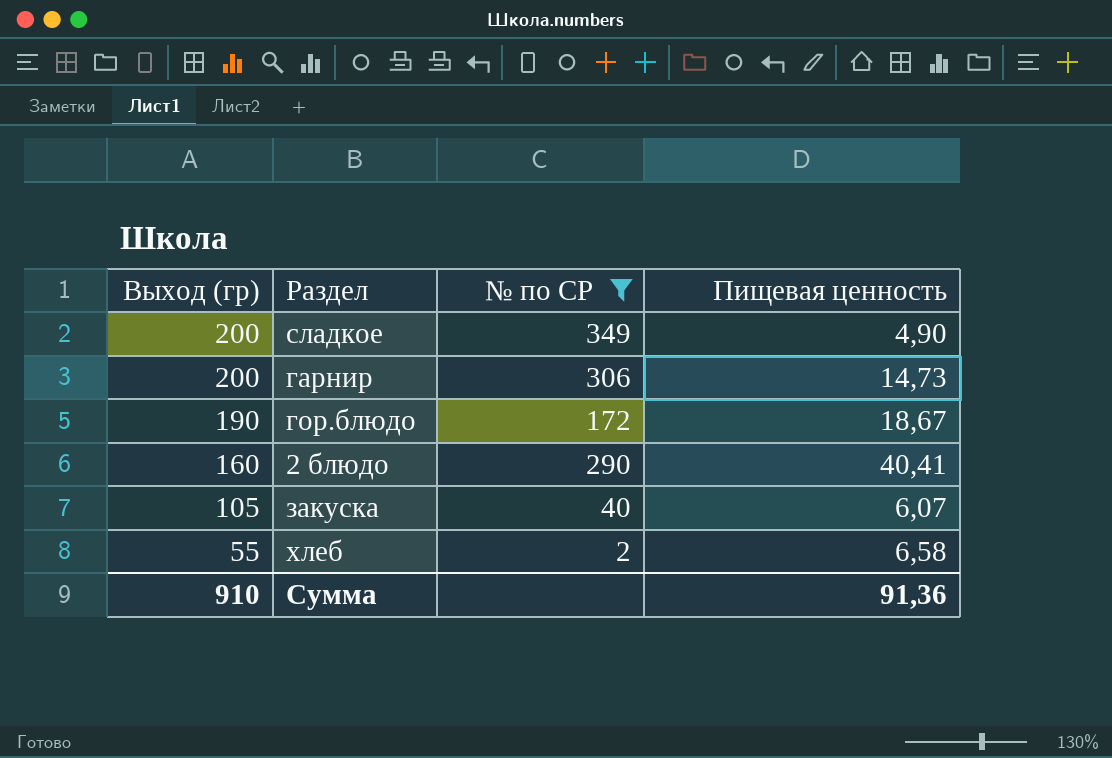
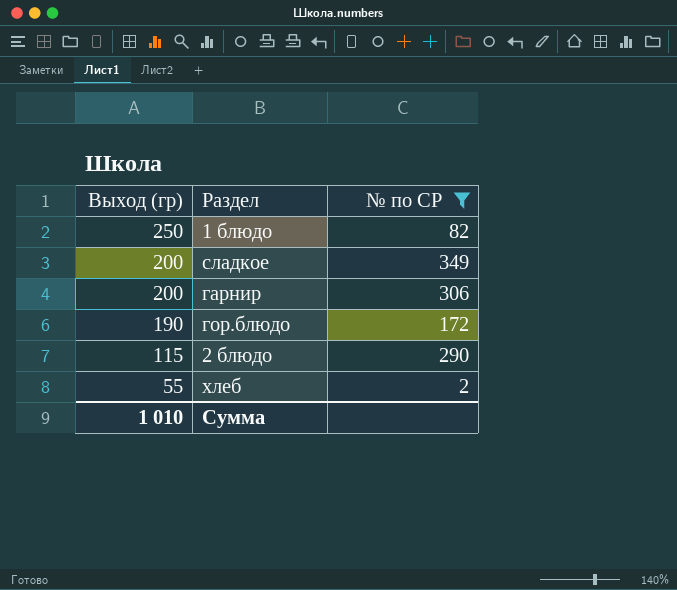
column Пищевая ценность | position: 4 -> none
row закуска: 105 | 40 | 6,07 -> none
row 1 блюдо: none -> 250 | 82
2 блюдо | Выход (гр): 160 -> 115
Сумма | Выход (гр): 910 -> 1 010

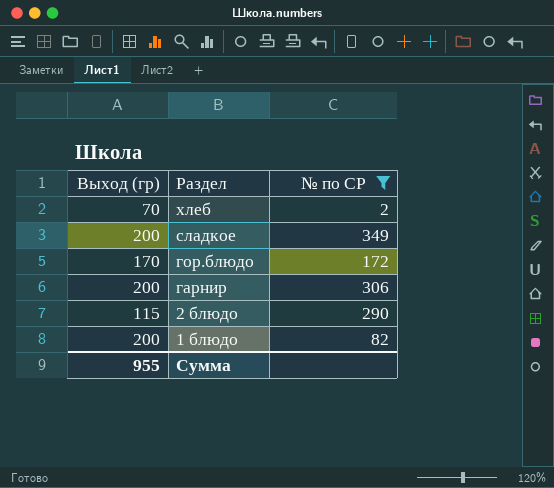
row order: Выход (гр) descending -> Раздел descending
хлеб | Выход (гр): 55 -> 70
гор.блюдо | Выход (гр): 190 -> 170
1 блюдо | Выход (гр): 250 -> 200
Сумма | Выход (гр): 1 010 -> 955

